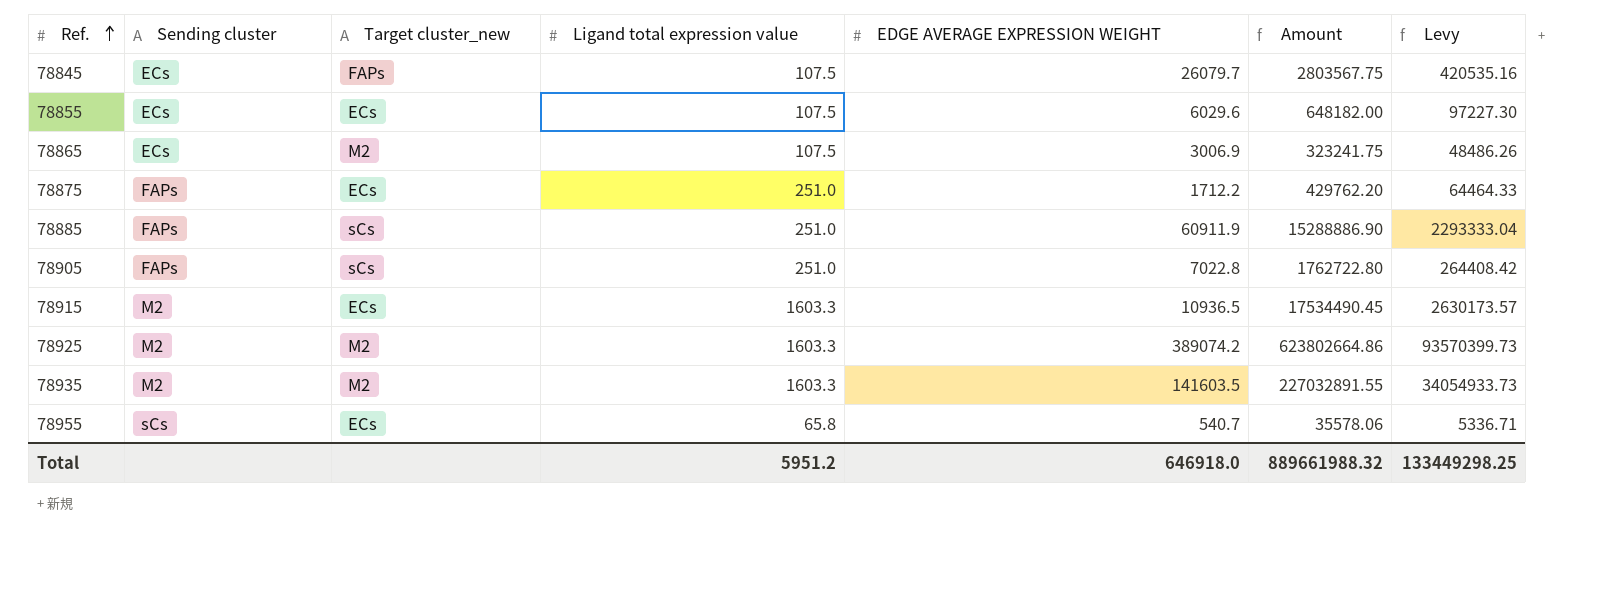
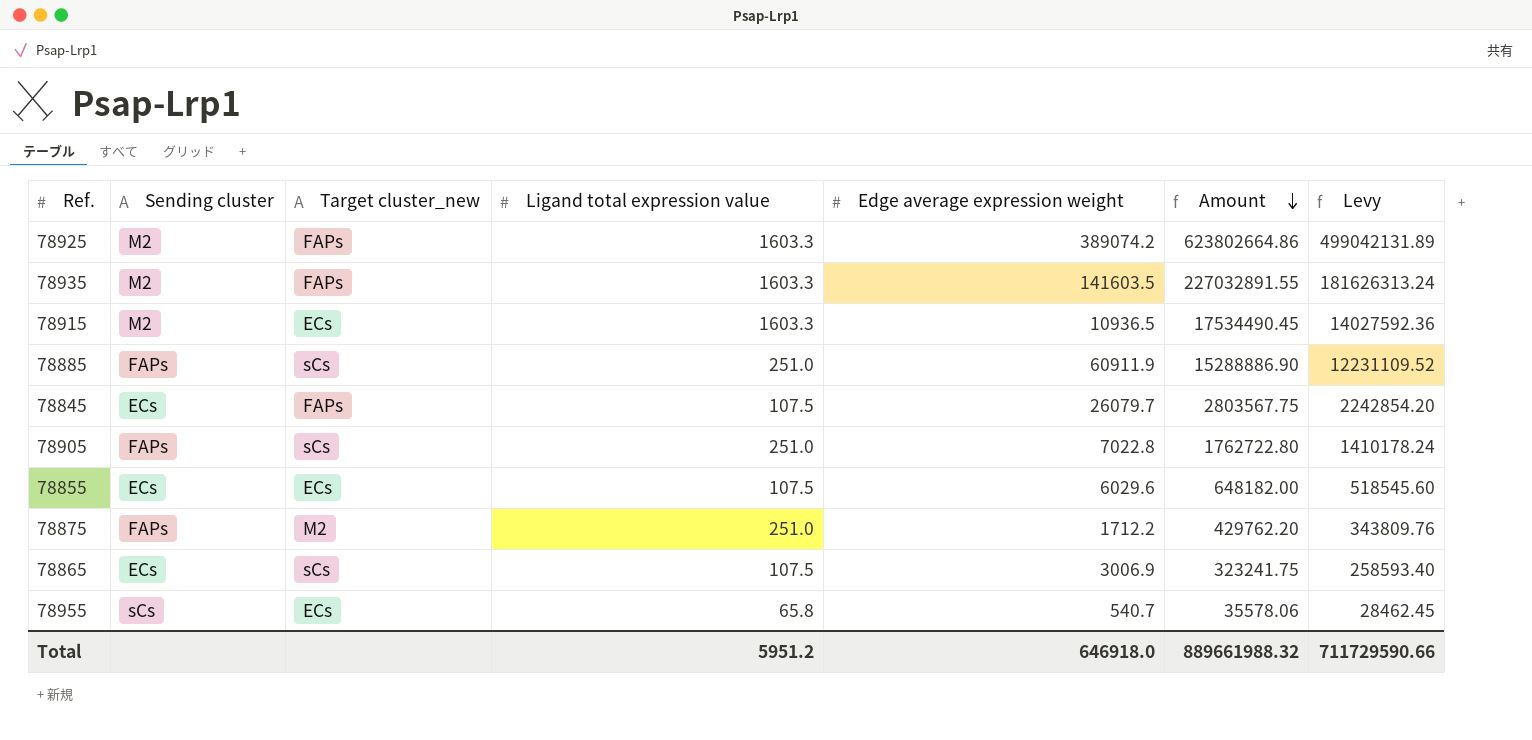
row order: Ref. ascending -> Amount descending
column name: EDGE AVERAGE EXPRESSION WEIGHT -> Edge average expression weight
column Levy | formula: [Amount] * 0.15 -> [Amount] * 0.8
78925 | Target cluster_new: M2 -> FAPs
78935 | Target cluster_new: M2 -> FAPs
78875 | Target cluster_new: ECs -> M2
78865 | Target cluster_new: M2 -> sCs
Total | Levy: 133449298.25 -> 711729590.66

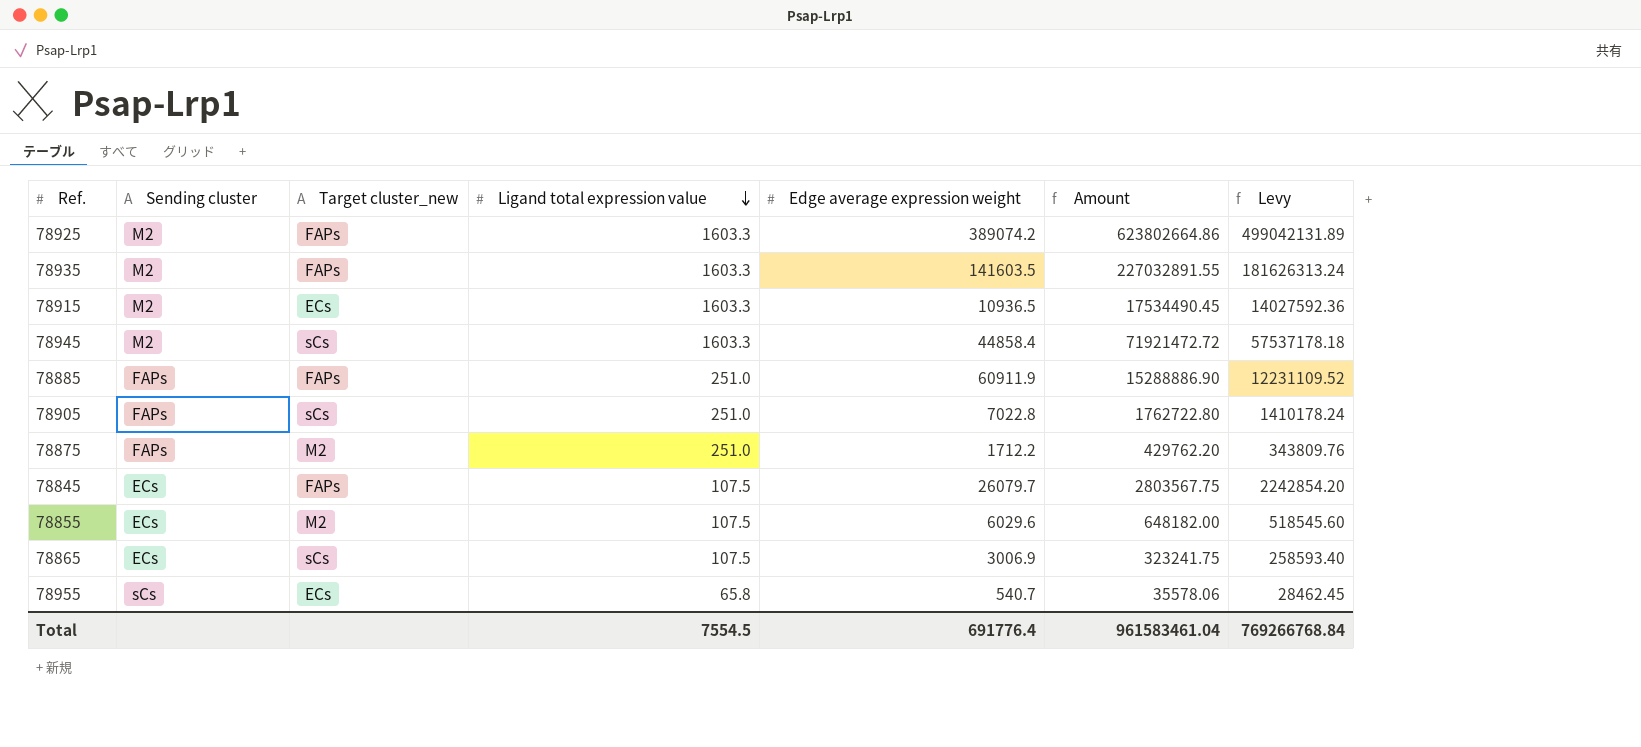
row order: Amount descending -> Ligand total expression value descending
row 78945: none -> M2 | sCs | 1603.3 | 44858.4 | 71921472.72 | 57537178.18
78885 | Target cluster_new: sCs -> FAPs
78855 | Target cluster_new: ECs -> M2
Total | Ligand total expression value: 5951.2 -> 7554.5
Total | Edge average expression weight: 646918.0 -> 691776.4
Total | Amount: 889661988.32 -> 961583461.04
Total | Levy: 711729590.66 -> 769266768.84

